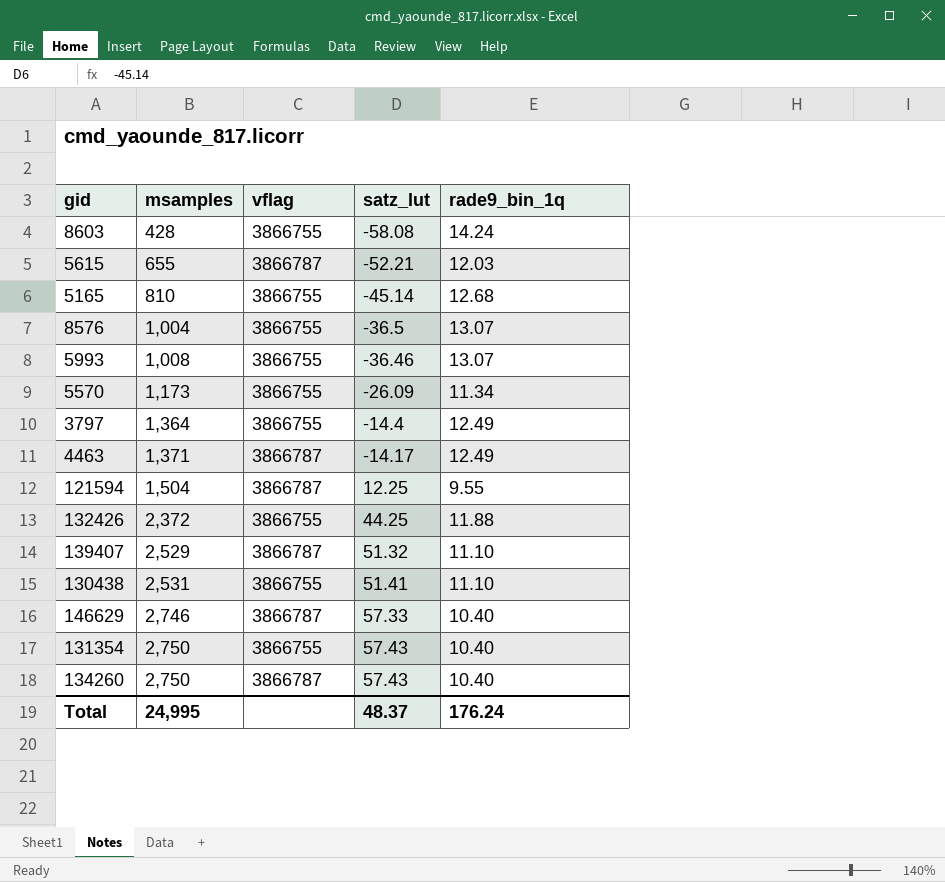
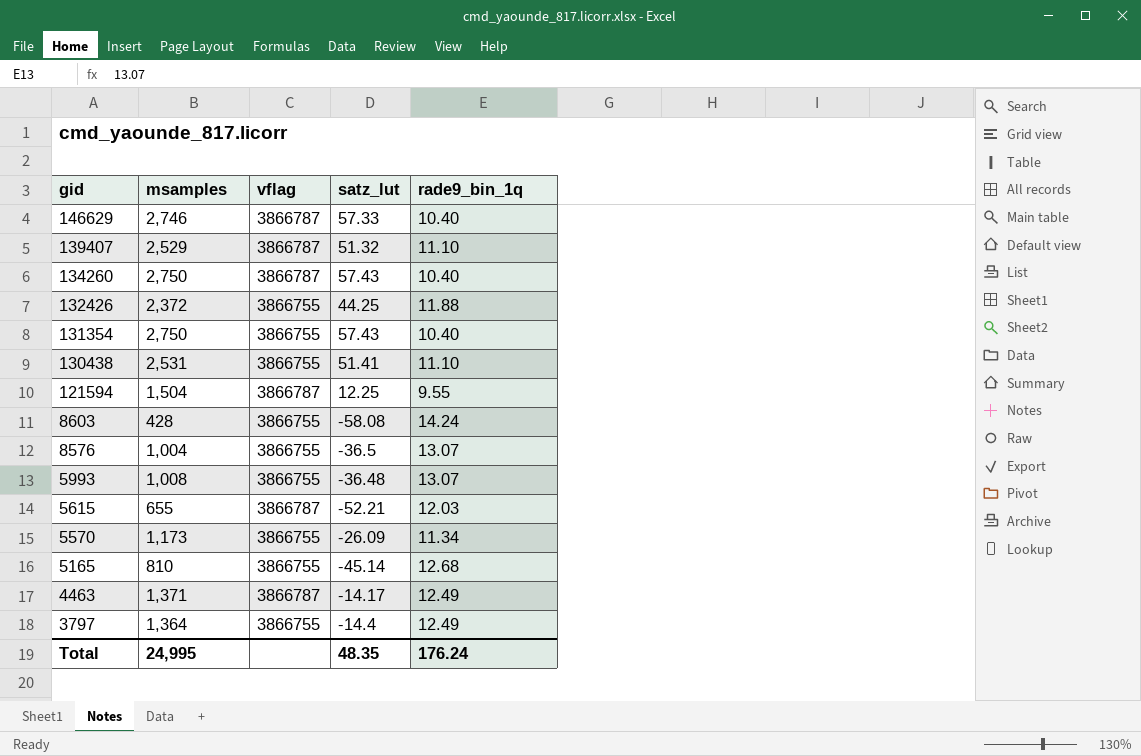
row order: msamples ascending -> gid descending
5993 | satz_lut: -36.46 -> -36.48
Total | satz_lut: 48.37 -> 48.35

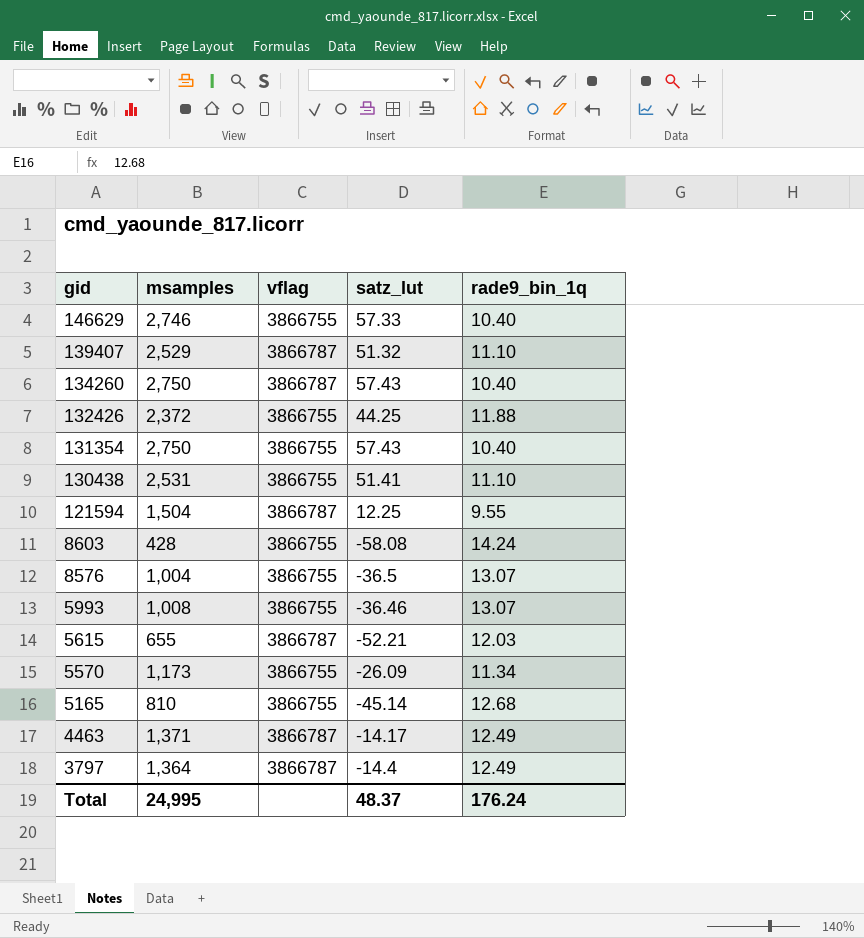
146629 | vflag: 3866787 -> 3866755
5993 | satz_lut: -36.48 -> -36.46
3797 | vflag: 3866755 -> 3866787
Total | satz_lut: 48.35 -> 48.37

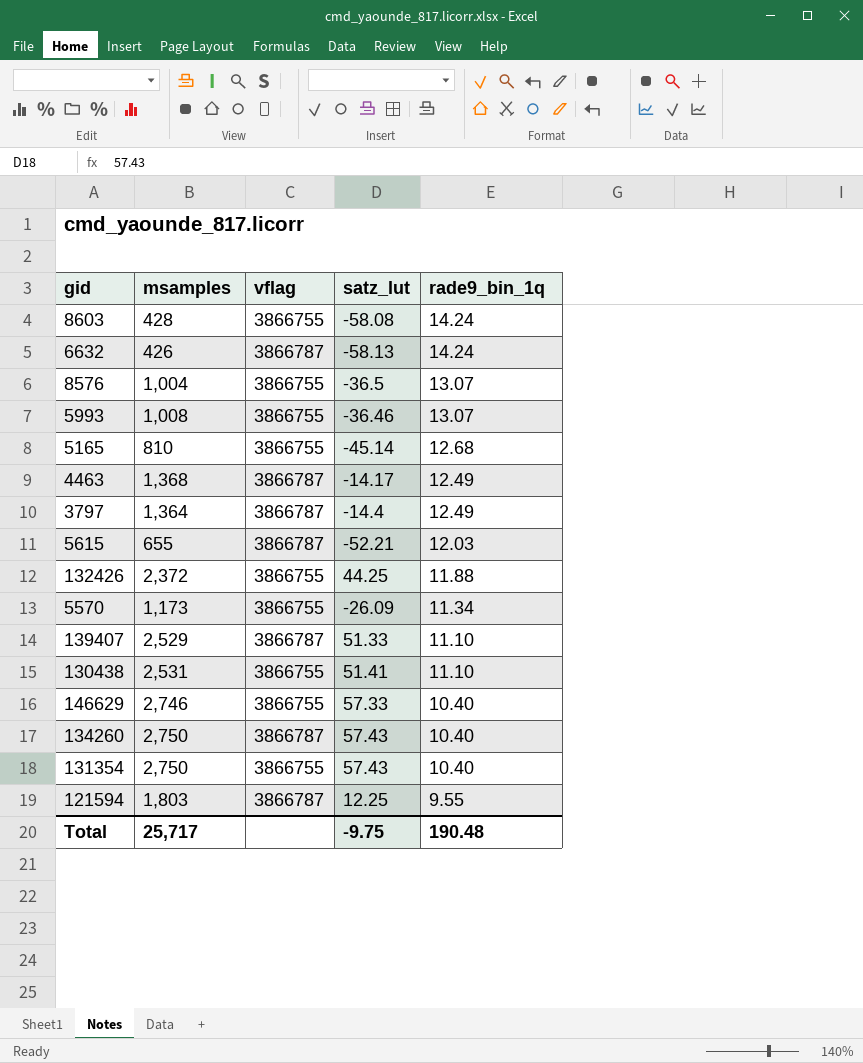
row order: gid descending -> rade9_bin_1q descending
row 6632: none -> 426 | 3866787 | -58.13 | 14.24
4463 | msamples: 1,371 -> 1,368
139407 | satz_lut: 51.32 -> 51.33
121594 | msamples: 1,504 -> 1,803
Total | msamples: 24,995 -> 25,717
Total | satz_lut: 48.37 -> -9.75
Total | rade9_bin_1q: 176.24 -> 190.48

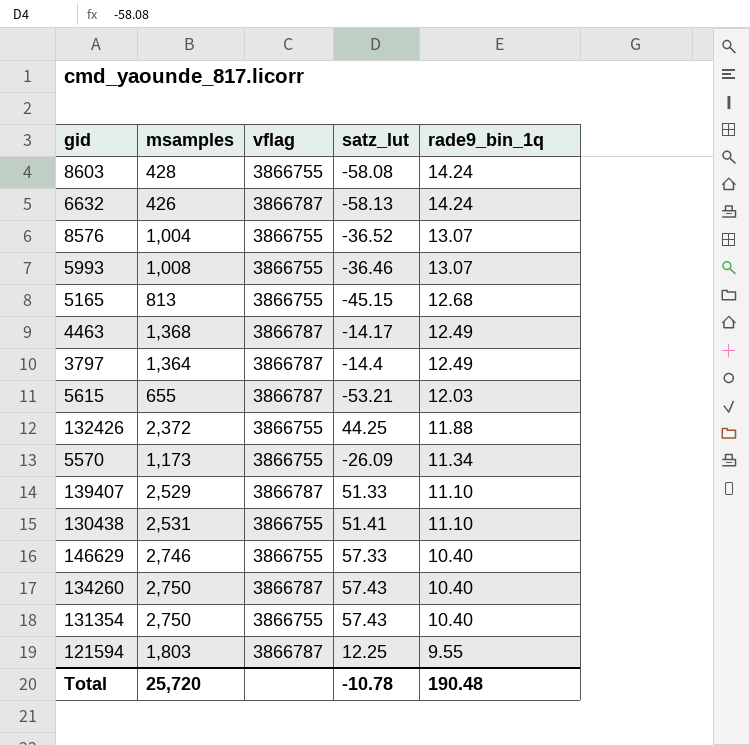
8576 | satz_lut: -36.5 -> -36.52
5165 | msamples: 810 -> 813
5165 | satz_lut: -45.14 -> -45.15
5615 | satz_lut: -52.21 -> -53.21
Total | msamples: 25,717 -> 25,720
Total | satz_lut: -9.75 -> -10.78

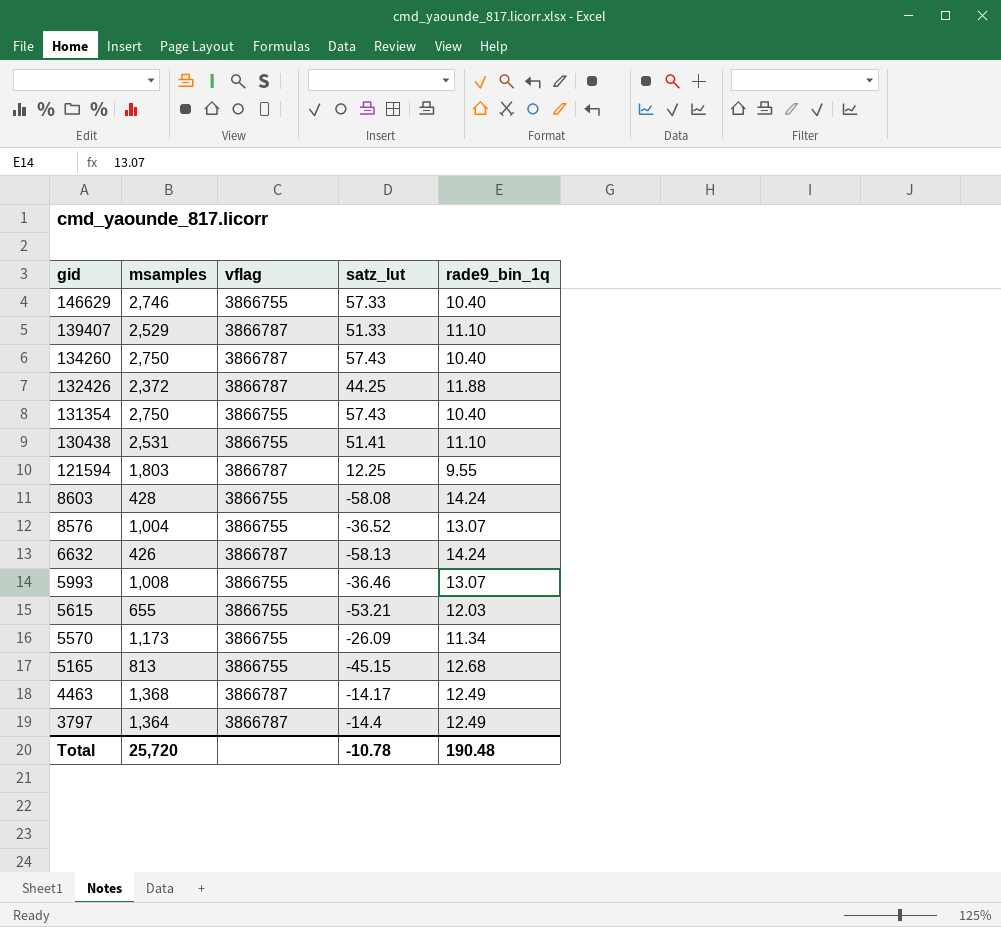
row order: rade9_bin_1q descending -> gid descending
132426 | vflag: 3866755 -> 3866787
5615 | vflag: 3866787 -> 3866755

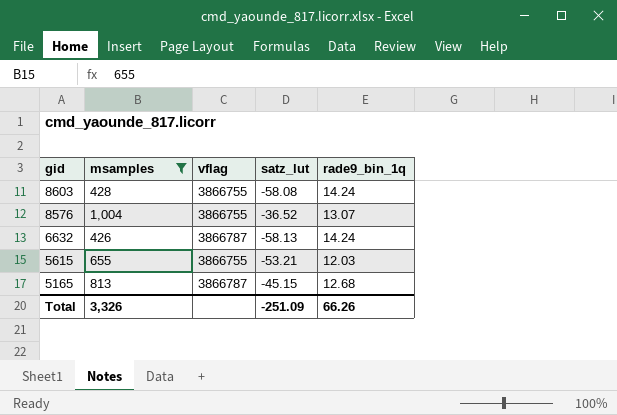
filter: none -> msamples <= 1,004
5165 | vflag: 3866755 -> 3866787
Total | msamples: 25,720 -> 3,326
Total | satz_lut: -10.78 -> -251.09
Total | rade9_bin_1q: 190.48 -> 66.26

